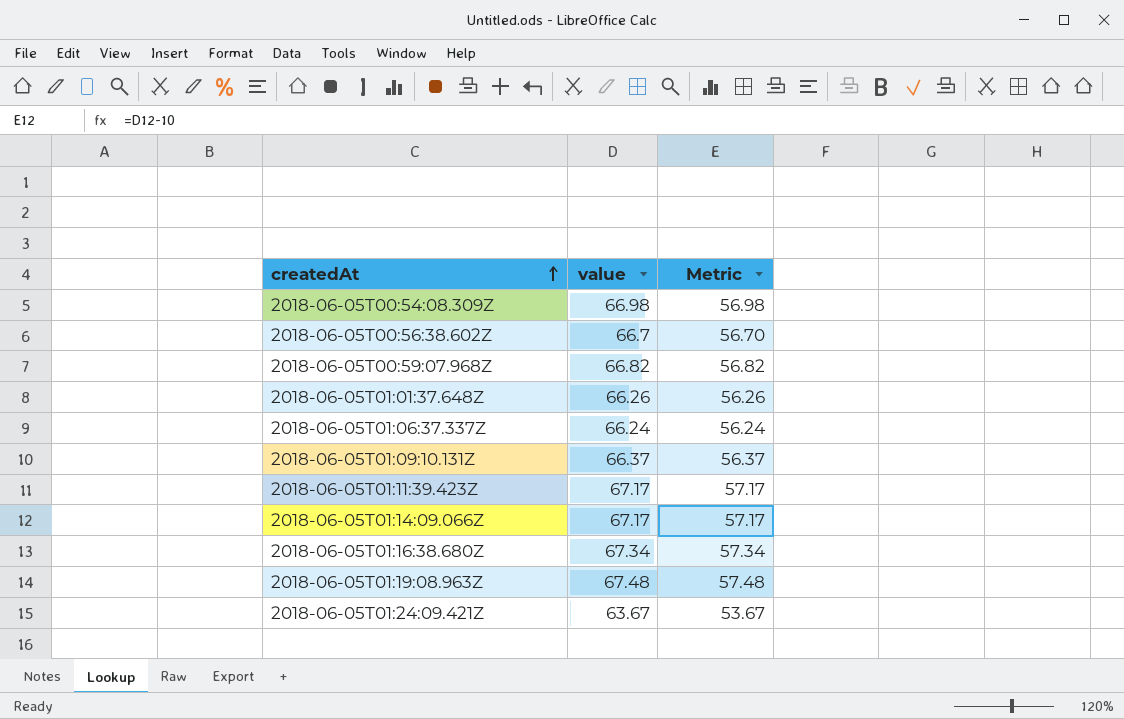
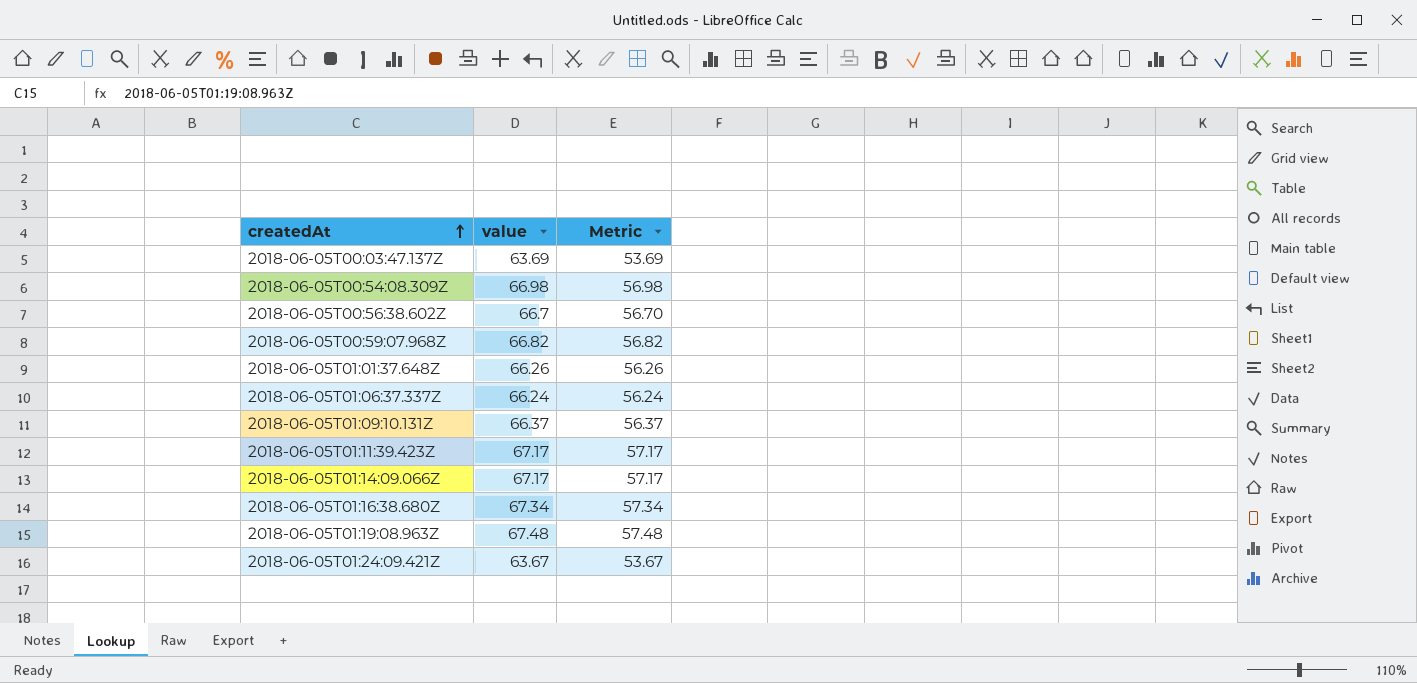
row 2018-06-05T00:03:47.137Z: none -> 63.69 | 53.69

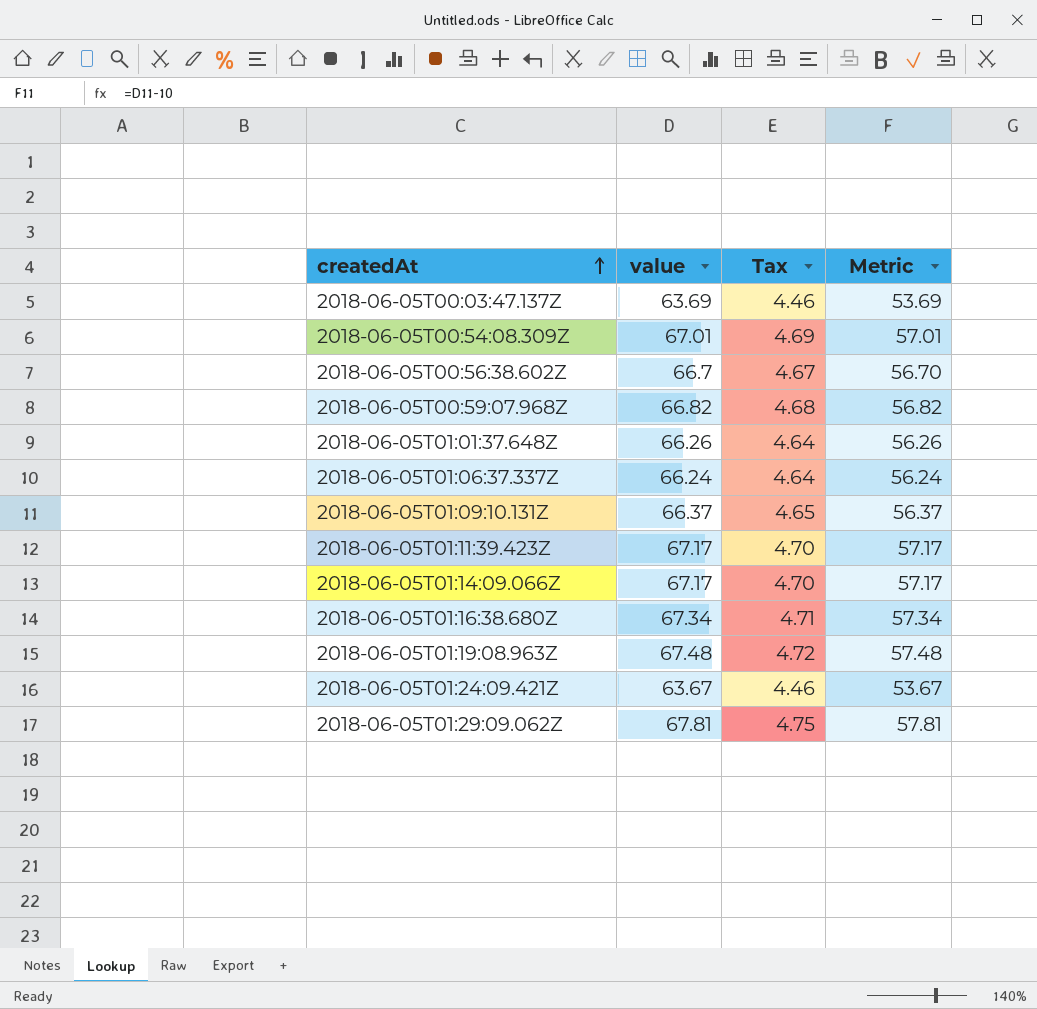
column Tax | formula: none -> [value] * 0.07
2018-06-05T00:54:08.309Z | value: 66.98 -> 67.01
2018-06-05T00:54:08.309Z | Metric: 56.98 -> 57.01
row 2018-06-05T01:29:09.062Z: none -> 67.81 | 4.75 | 57.81

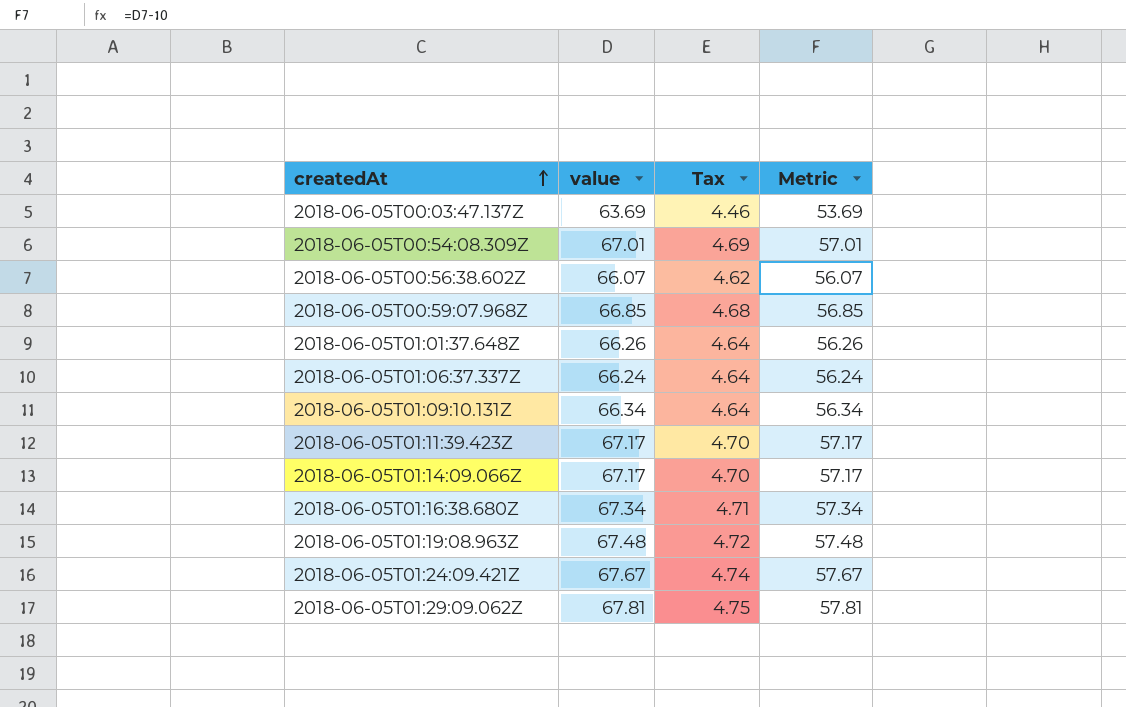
2018-06-05T00:56:38.602Z | value: 66.7 -> 66.07
2018-06-05T00:56:38.602Z | Tax: 4.67 -> 4.62
2018-06-05T00:56:38.602Z | Metric: 56.70 -> 56.07
2018-06-05T00:59:07.968Z | value: 66.82 -> 66.85
2018-06-05T00:59:07.968Z | Metric: 56.82 -> 56.85
2018-06-05T01:09:10.131Z | value: 66.37 -> 66.34
2018-06-05T01:09:10.131Z | Tax: 4.65 -> 4.64
2018-06-05T01:09:10.131Z | Metric: 56.37 -> 56.34
2018-06-05T01:24:09.421Z | value: 63.67 -> 67.67
2018-06-05T01:24:09.421Z | Tax: 4.46 -> 4.74
2018-06-05T01:24:09.421Z | Metric: 53.67 -> 57.67

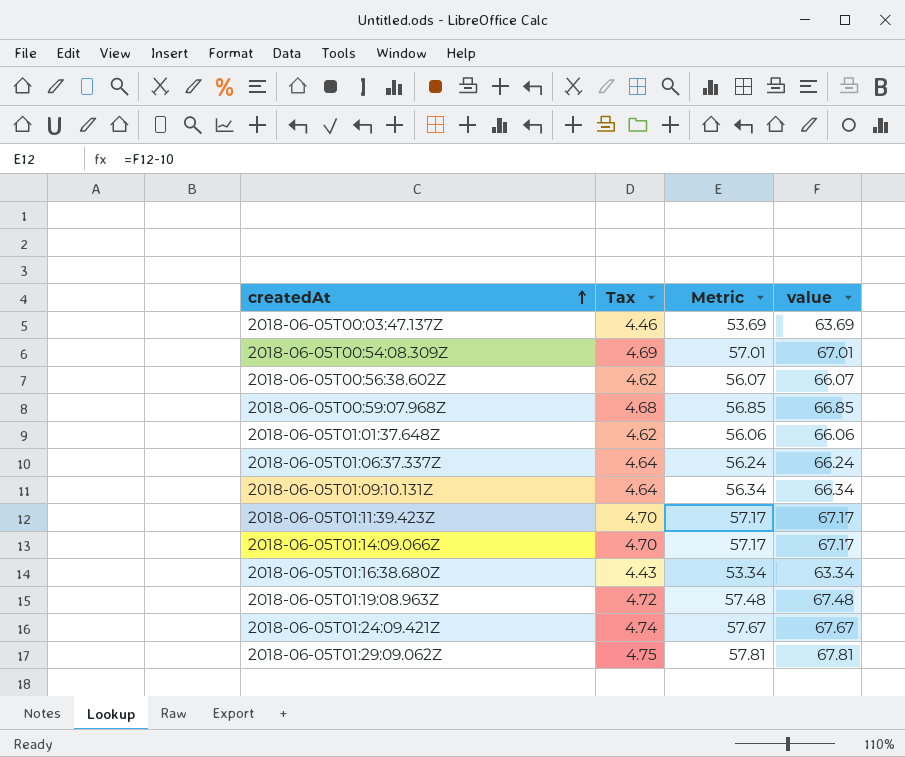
column value | position: 2 -> 4
2018-06-05T01:01:37.648Z | Tax: 4.64 -> 4.62
2018-06-05T01:01:37.648Z | Metric: 56.26 -> 56.06
2018-06-05T01:01:37.648Z | value: 66.26 -> 66.06
2018-06-05T01:16:38.680Z | Tax: 4.71 -> 4.43
2018-06-05T01:16:38.680Z | Metric: 57.34 -> 53.34
2018-06-05T01:16:38.680Z | value: 67.34 -> 63.34

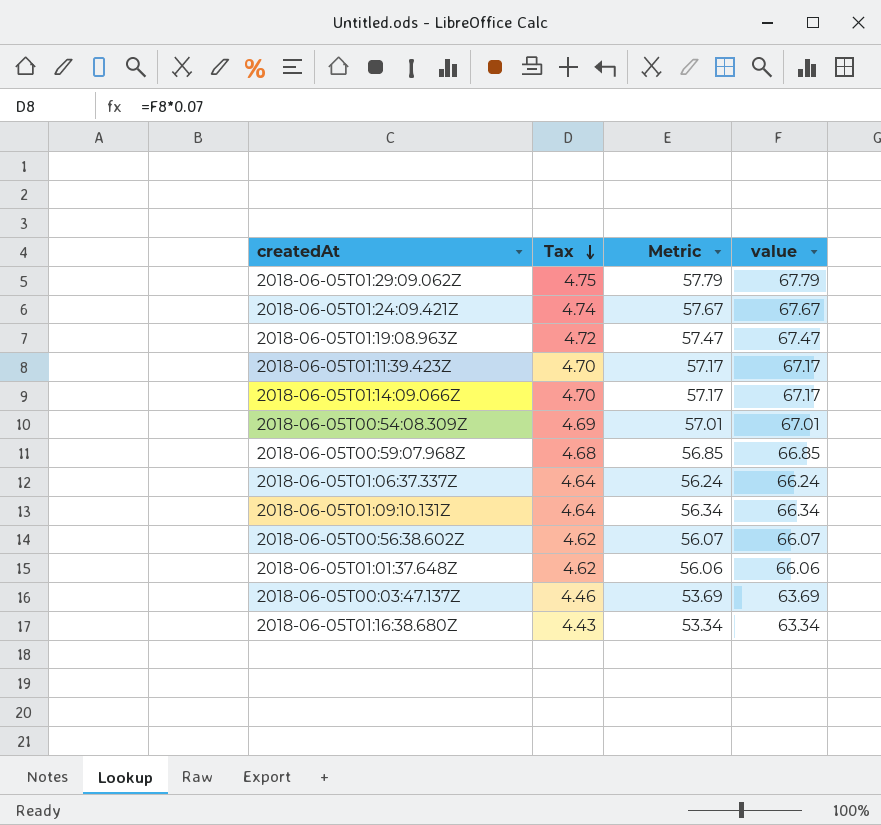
row order: createdAt ascending -> Tax descending
2018-06-05T01:29:09.062Z | Metric: 57.81 -> 57.79
2018-06-05T01:29:09.062Z | value: 67.81 -> 67.79
2018-06-05T01:19:08.963Z | Metric: 57.48 -> 57.47
2018-06-05T01:19:08.963Z | value: 67.48 -> 67.47

